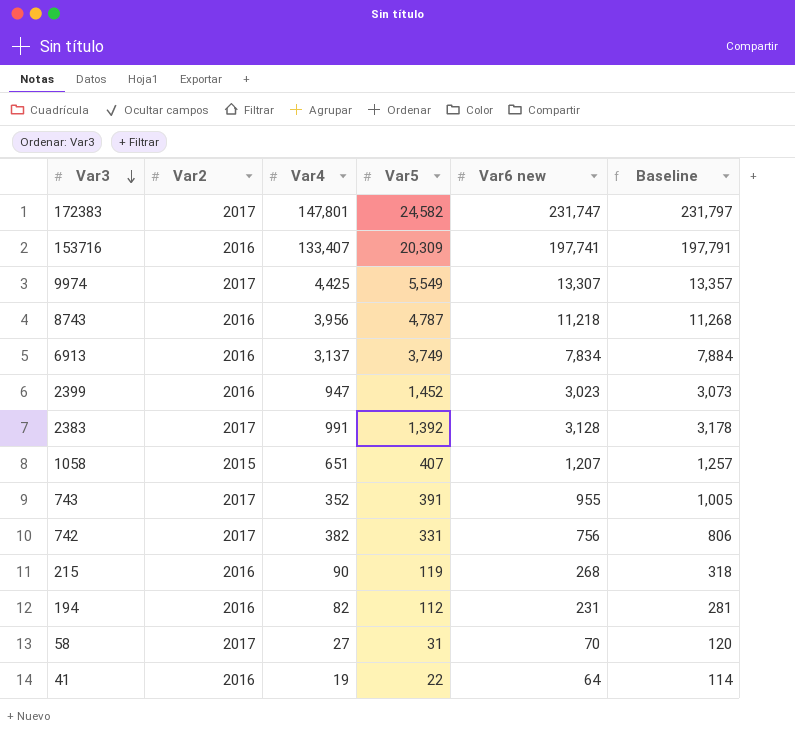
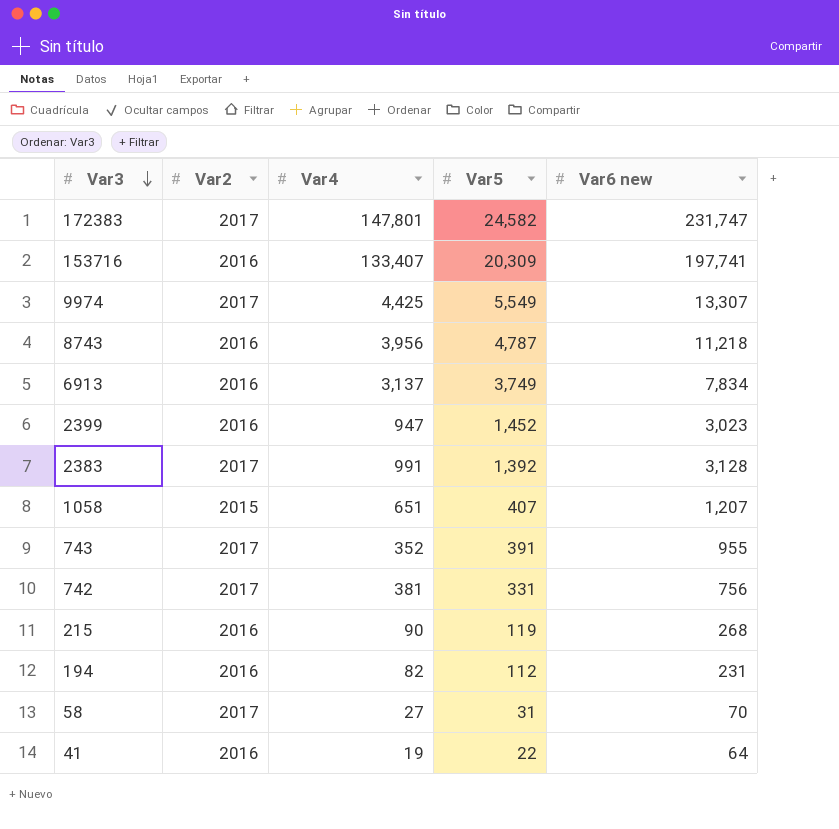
column Baseline | formula: [Var6 new] + 50 -> none
742 | Var4: 382 -> 381

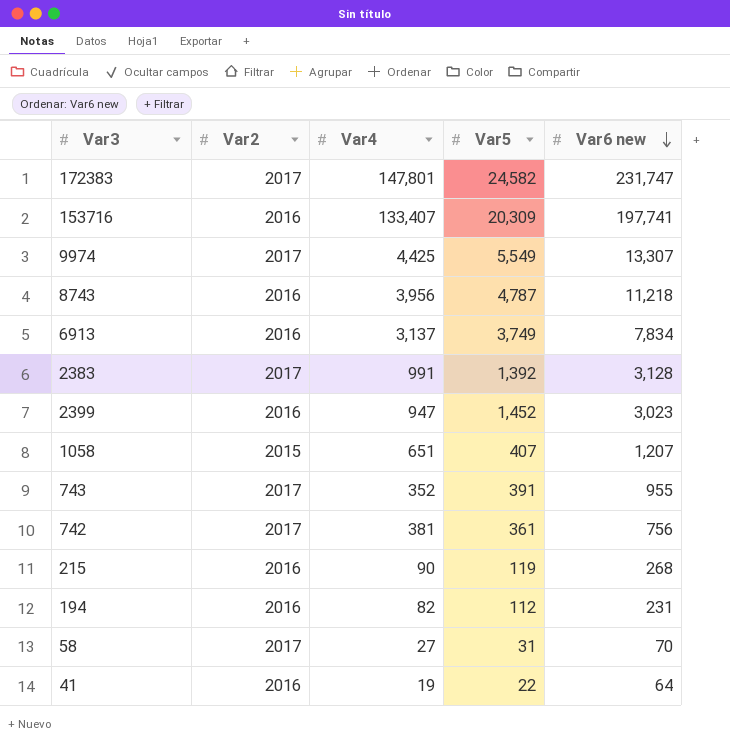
row order: Var3 descending -> Var6 new descending
742 | Var5: 331 -> 361

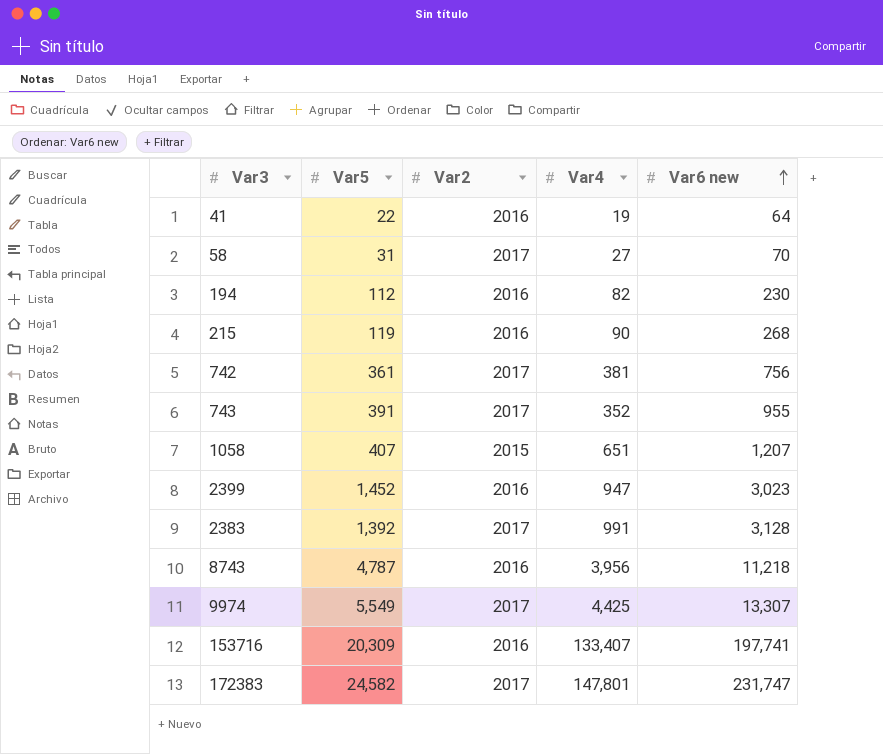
row order: Var6 new descending -> Var6 new ascending
column Var5 | position: 4 -> 2
row 6913: 2016 | 3,137 | 3,749 | 7,834 -> none
194 | Var6 new: 231 -> 230

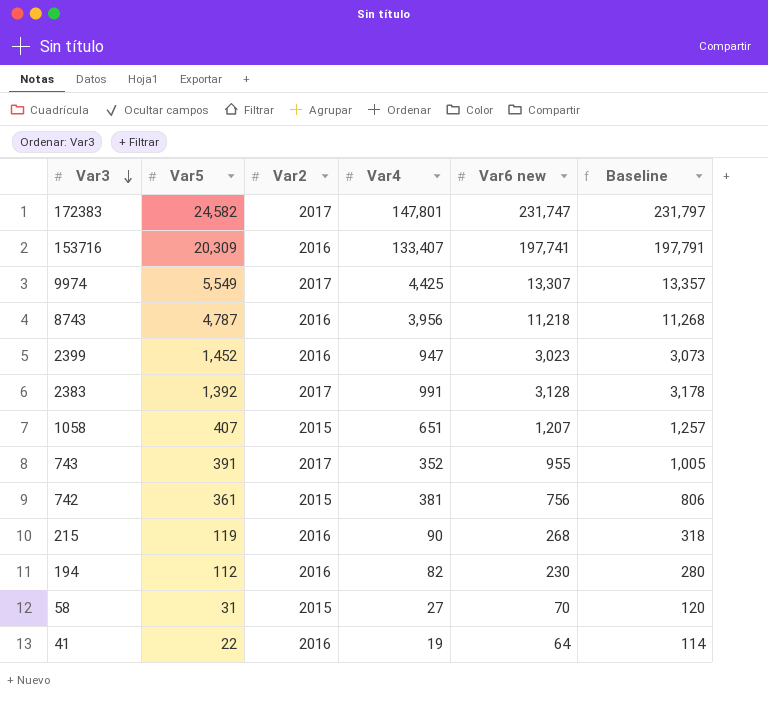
row order: Var6 new ascending -> Var3 descending
column Baseline | formula: none -> [Var6 new] + 50
742 | Var2: 2017 -> 2015
58 | Var2: 2017 -> 2015

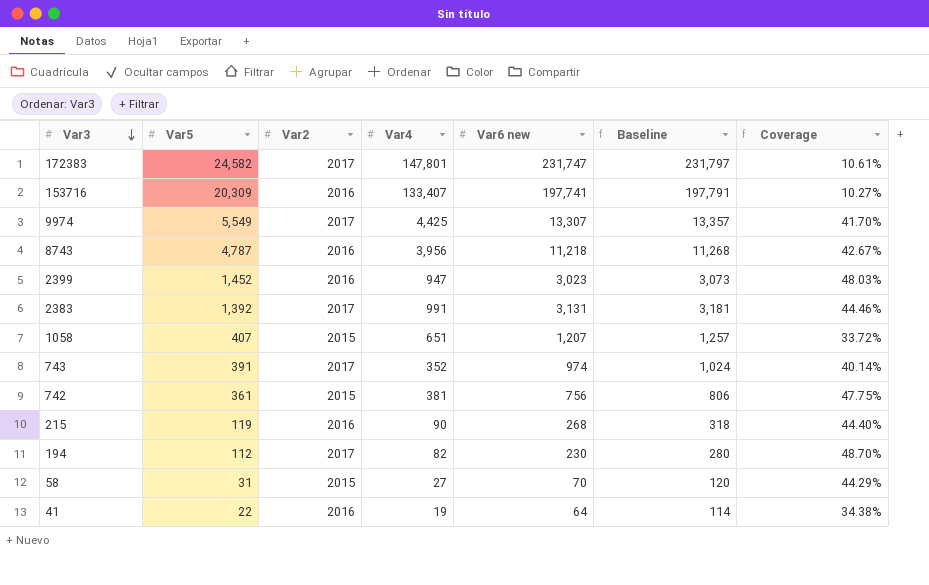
column Coverage | formula: none -> [Var5] / [Var6 new]
2383 | Var6 new: 3,128 -> 3,131
2383 | Baseline: 3,178 -> 3,181
743 | Var6 new: 955 -> 974
743 | Baseline: 1,005 -> 1,024
194 | Var2: 2016 -> 2017

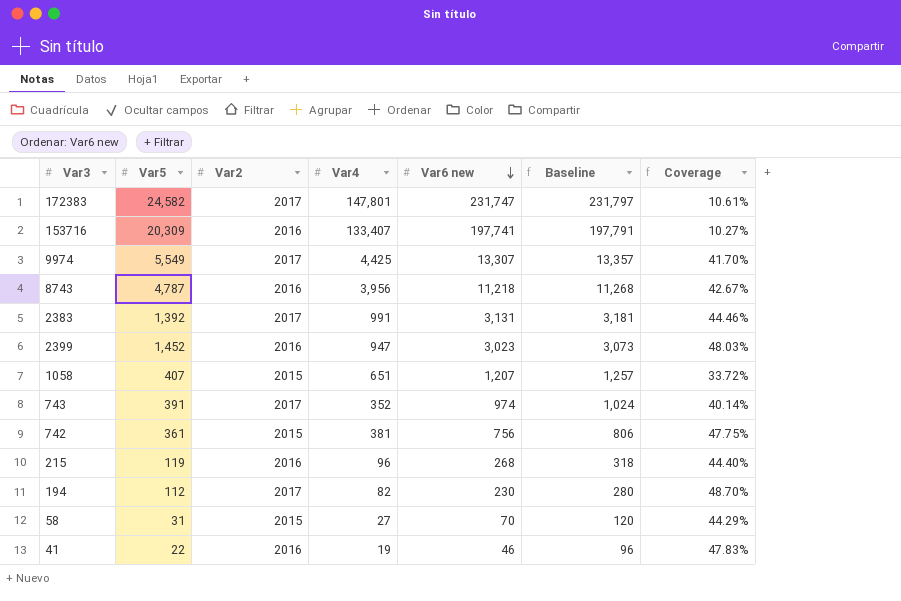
row order: Var3 descending -> Var6 new descending
215 | Var4: 90 -> 96
41 | Var6 new: 64 -> 46
41 | Baseline: 114 -> 96
41 | Coverage: 34.38% -> 47.83%

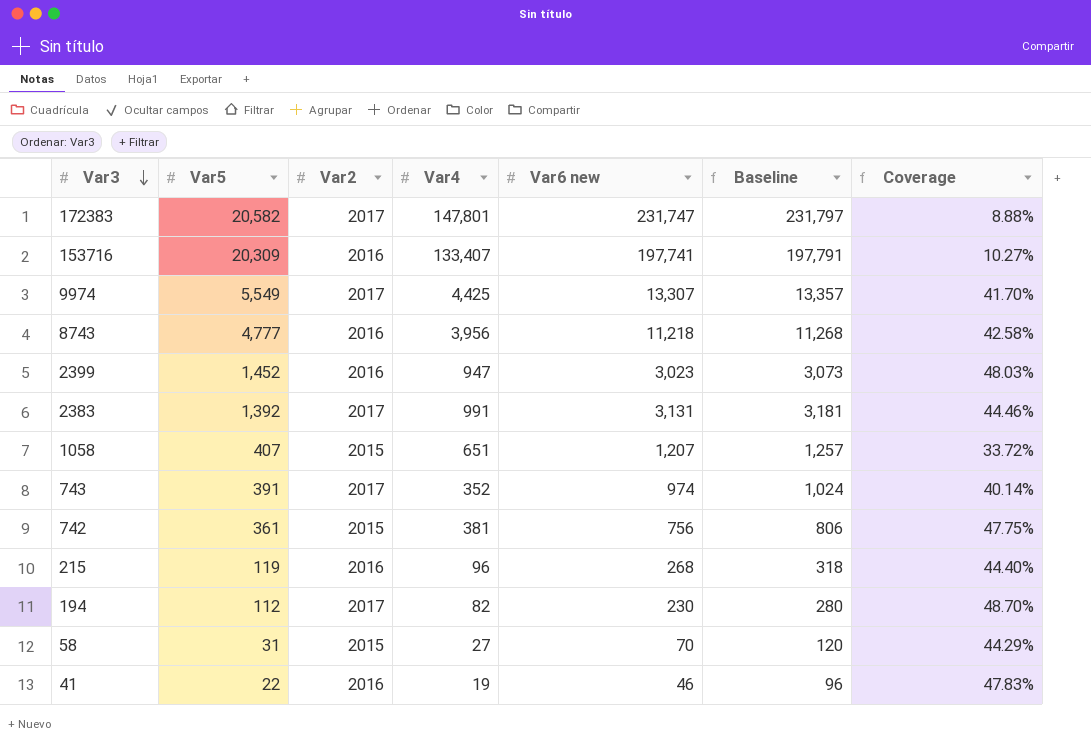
row order: Var6 new descending -> Var3 descending
172383 | Var5: 24,582 -> 20,582
172383 | Coverage: 10.61% -> 8.88%
8743 | Var5: 4,787 -> 4,777
8743 | Coverage: 42.67% -> 42.58%

